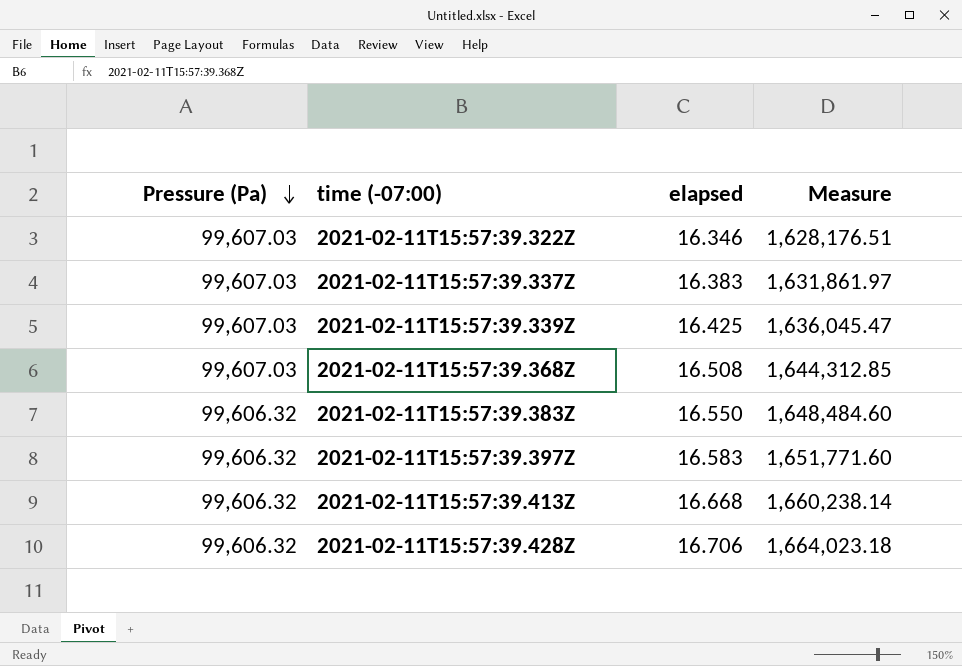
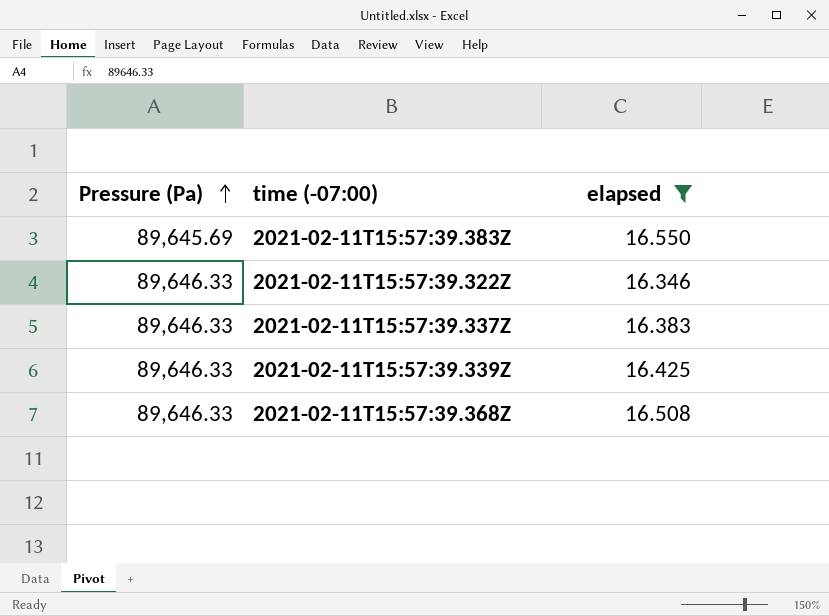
filter: none -> elapsed <= 16.550
row order: Pressure (Pa) descending -> Pressure (Pa) ascending
column Measure | formula: [Pressure (Pa)] * [elapsed] -> none
2021-02-11T15:57:39.383Z | Pressure (Pa): 99,606.32 -> 89,645.69
2021-02-11T15:57:39.322Z | Pressure (Pa): 99,607.03 -> 89,646.33
2021-02-11T15:57:39.337Z | Pressure (Pa): 99,607.03 -> 89,646.33
2021-02-11T15:57:39.339Z | Pressure (Pa): 99,607.03 -> 89,646.33
2021-02-11T15:57:39.368Z | Pressure (Pa): 99,607.03 -> 89,646.33

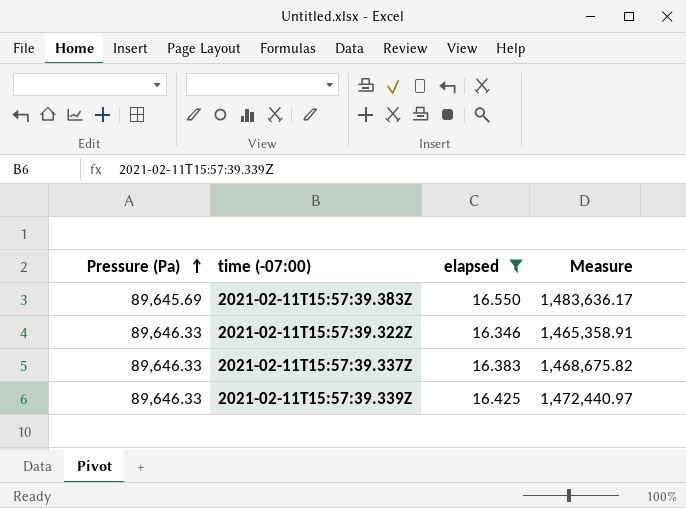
column Measure | formula: none -> [Pressure (Pa)] * [elapsed]
row 2021-02-11T15:57:39.368Z: 89,646.33 | 16.508 -> none

